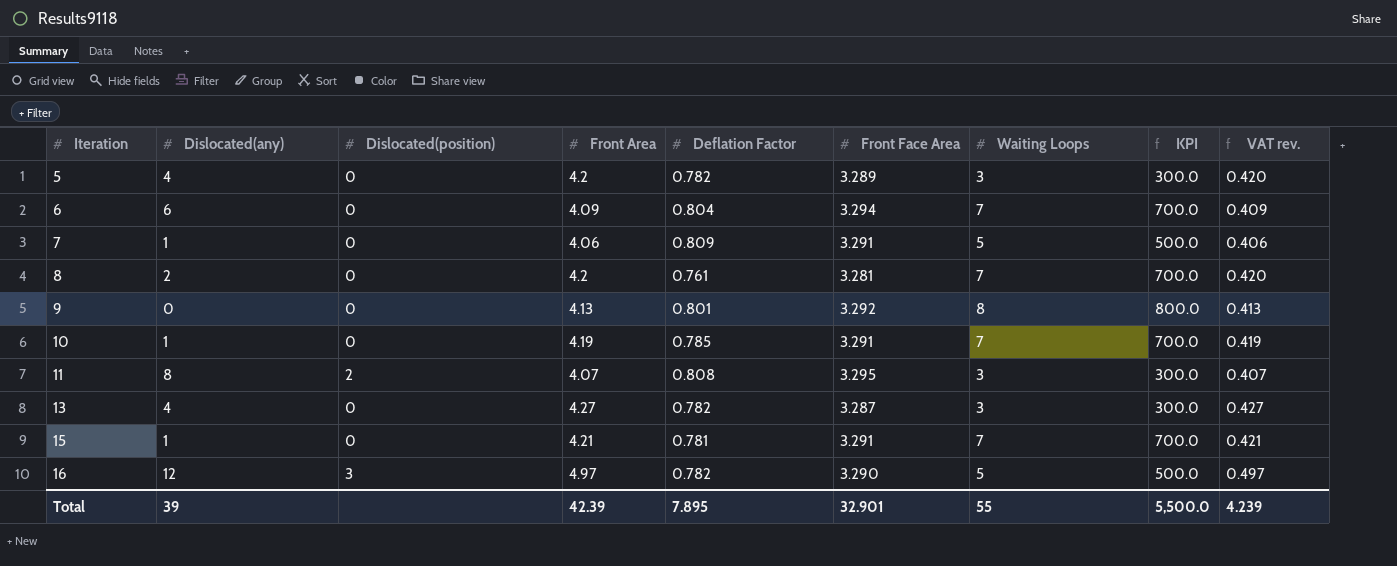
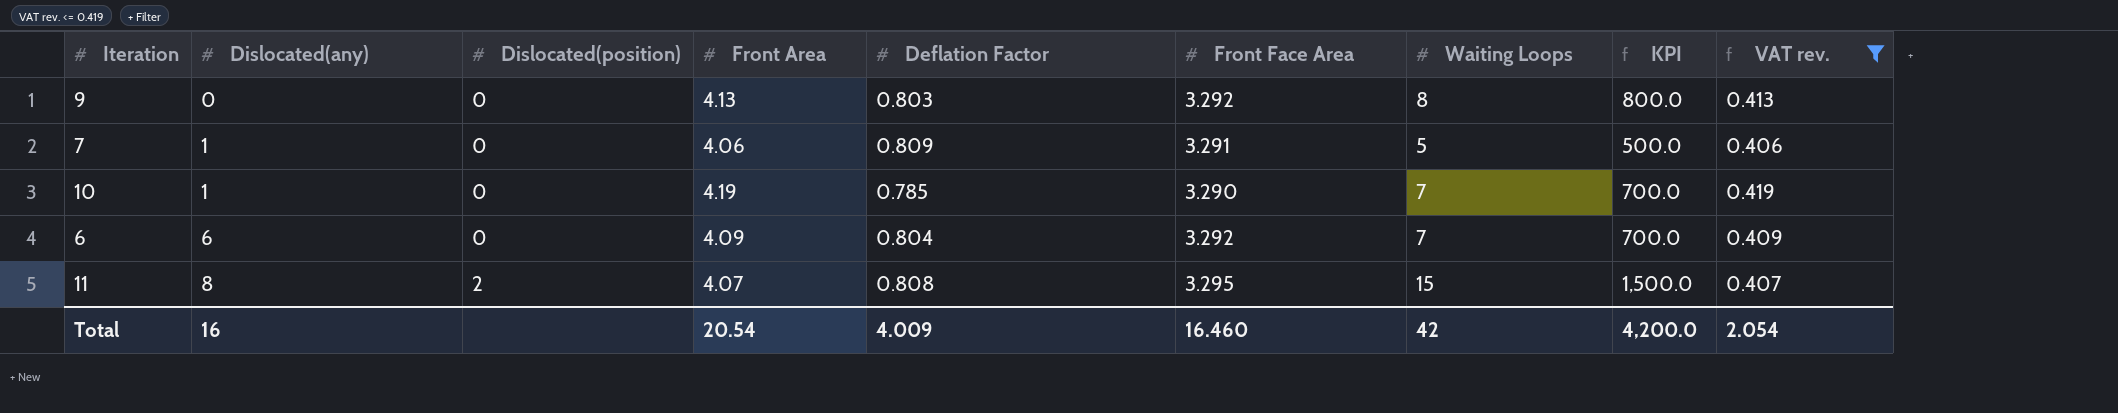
filter: none -> VAT rev. <= 0.419
row order: Iteration ascending -> Dislocated(any) ascending
9 | Deflation Factor: 0.801 -> 0.803
10 | Front Face Area: 3.291 -> 3.290
6 | Front Face Area: 3.294 -> 3.292
11 | Waiting Loops: 3 -> 15
11 | KPI: 300.0 -> 1,500.0
Total | Dislocated(any): 39 -> 16
Total | Front Area: 42.39 -> 20.54
Total | Deflation Factor: 7.895 -> 4.009
Total | Front Face Area: 32.901 -> 16.460
Total | Waiting Loops: 55 -> 42
Total | KPI: 5,500.0 -> 4,200.0
Total | VAT rev.: 4.239 -> 2.054

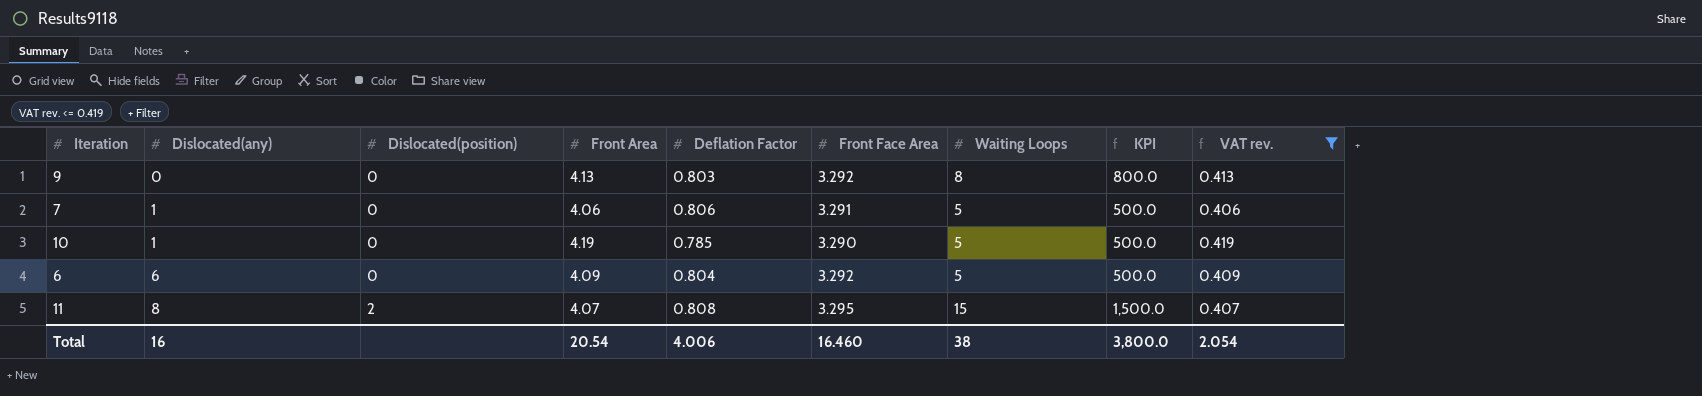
7 | Deflation Factor: 0.809 -> 0.806
10 | Waiting Loops: 7 -> 5
10 | KPI: 700.0 -> 500.0
6 | Waiting Loops: 7 -> 5
6 | KPI: 700.0 -> 500.0
Total | Deflation Factor: 4.009 -> 4.006
Total | Waiting Loops: 42 -> 38
Total | KPI: 4,200.0 -> 3,800.0

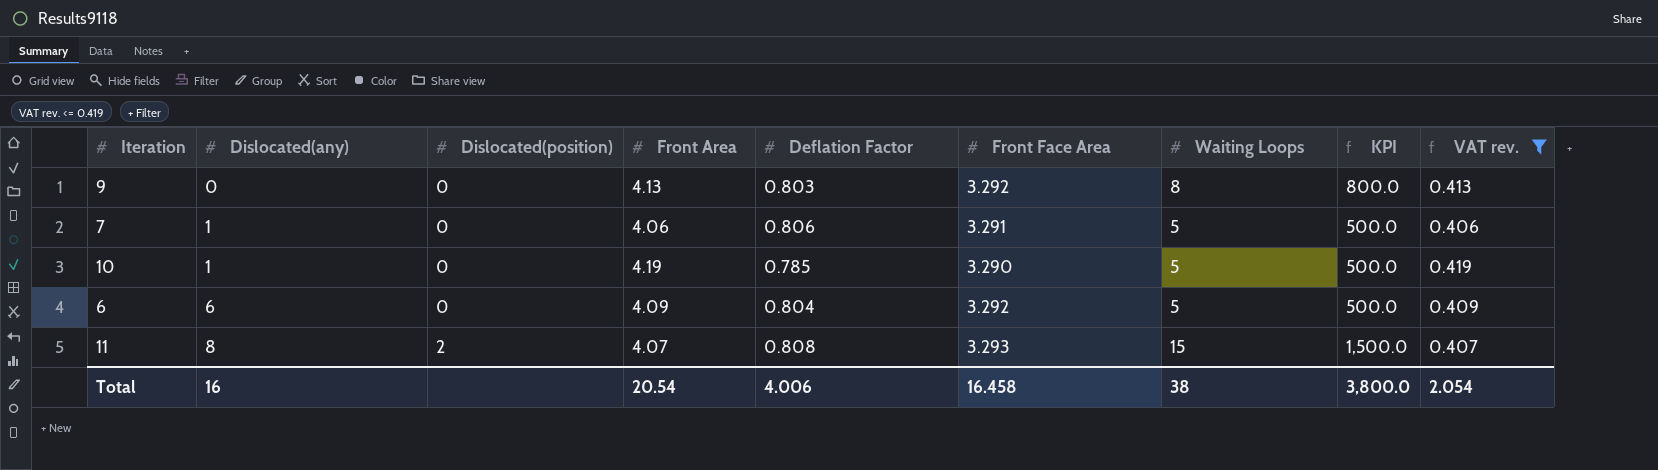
11 | Front Face Area: 3.295 -> 3.293
Total | Front Face Area: 16.460 -> 16.458

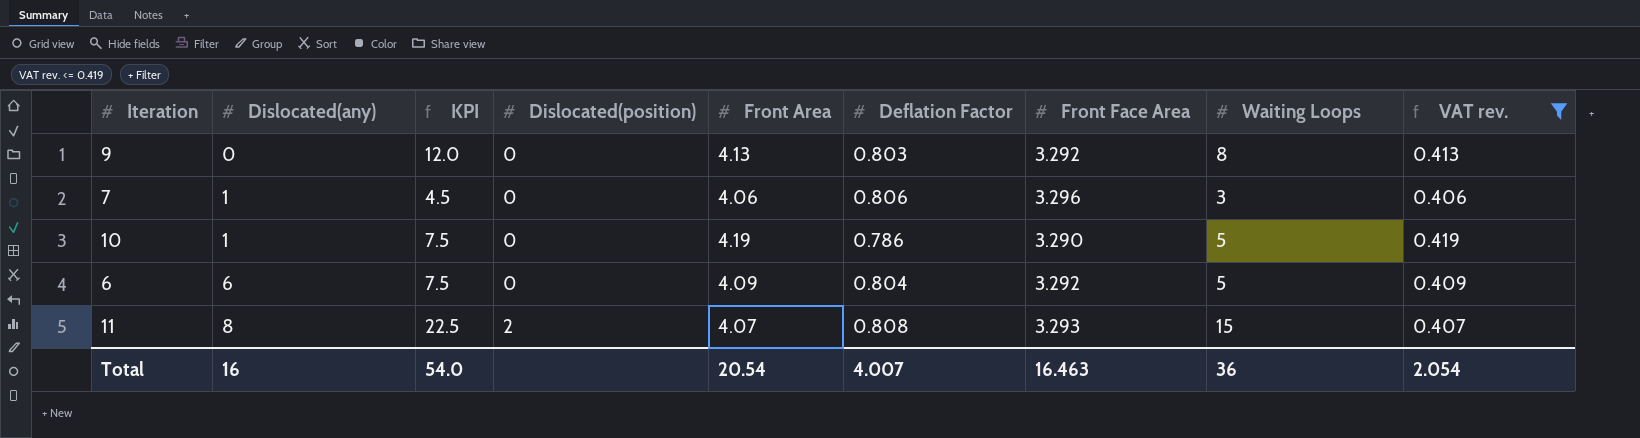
column KPI | formula: [Waiting Loops] * 100 -> [Waiting Loops] * 1.5
column KPI | position: 8 -> 3
7 | Front Face Area: 3.291 -> 3.296
7 | Waiting Loops: 5 -> 3
10 | Deflation Factor: 0.785 -> 0.786
Total | KPI: 3,800.0 -> 54.0
Total | Deflation Factor: 4.006 -> 4.007
Total | Front Face Area: 16.458 -> 16.463
Total | Waiting Loops: 38 -> 36

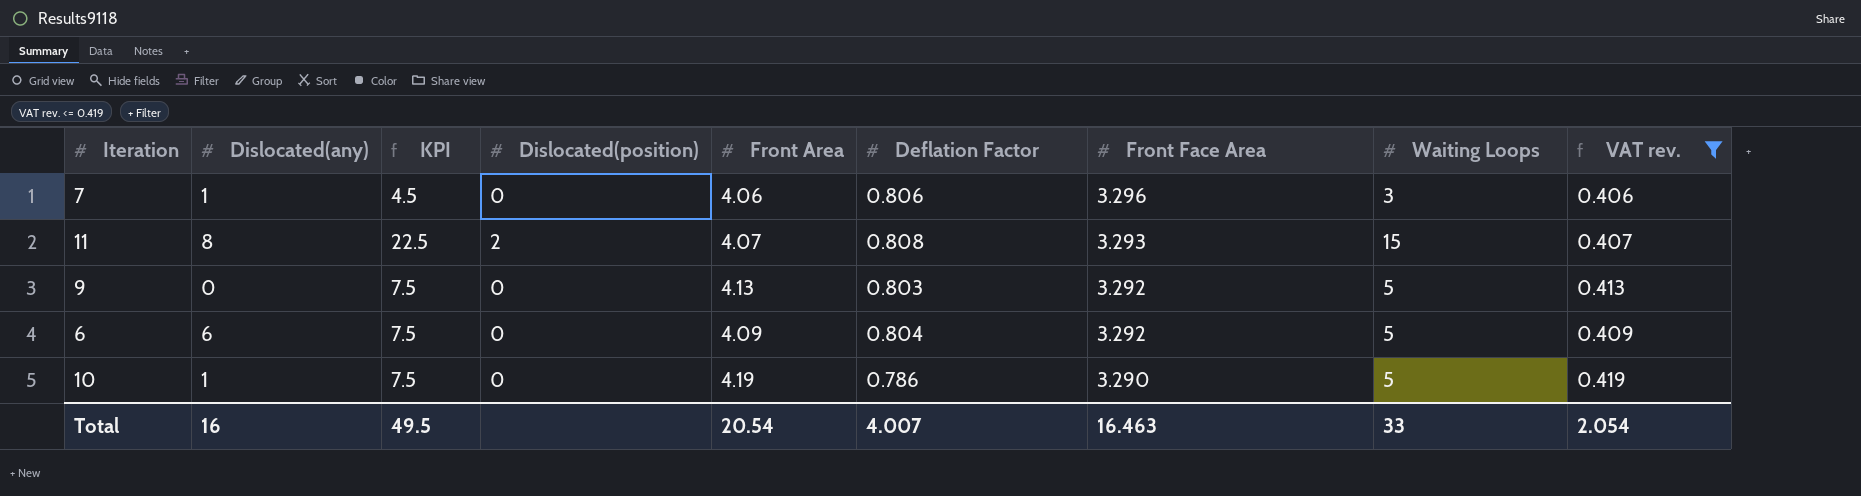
row order: Dislocated(any) ascending -> Front Face Area descending
9 | KPI: 12.0 -> 7.5
9 | Waiting Loops: 8 -> 5
Total | KPI: 54.0 -> 49.5
Total | Waiting Loops: 36 -> 33

